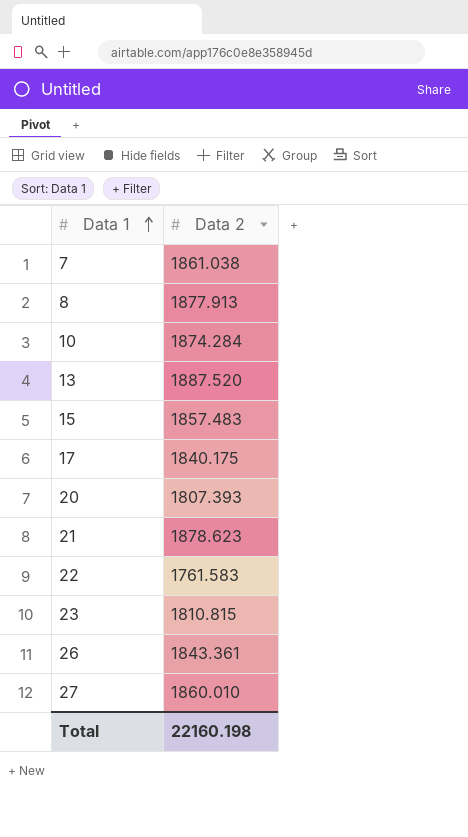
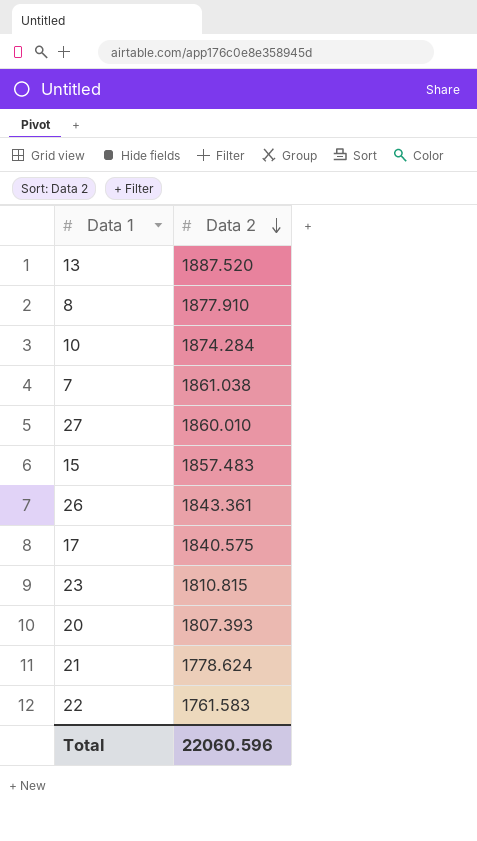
row order: Data 1 ascending -> Data 2 descending
8 | Data 2: 1877.913 -> 1877.910
17 | Data 2: 1840.175 -> 1840.575
21 | Data 2: 1878.623 -> 1778.624
Total | Data 2: 22160.198 -> 22060.596

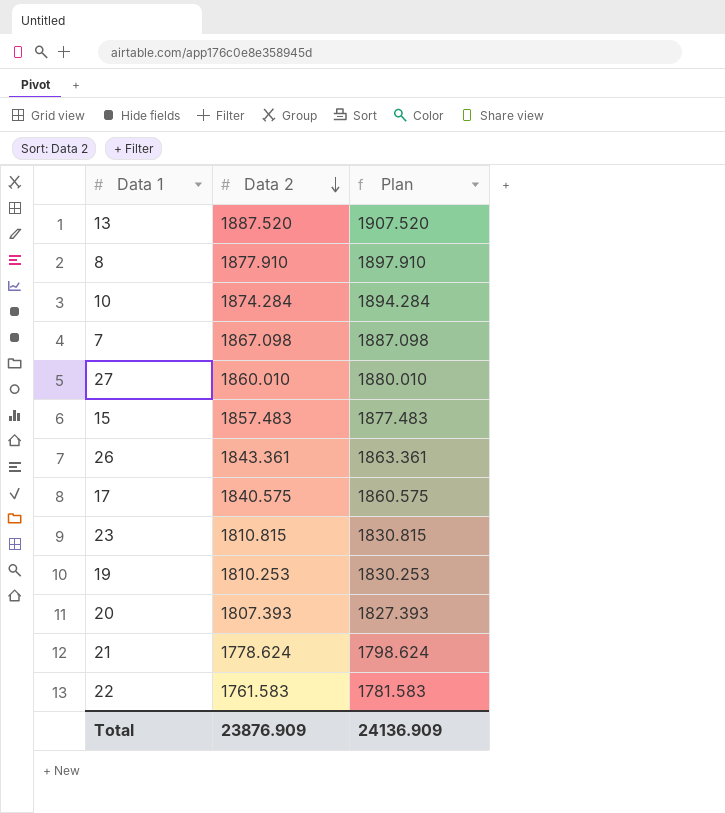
column Plan | formula: none -> [Data 2] + 20
7 | Data 2: 1861.038 -> 1867.098
row 19: none -> 1810.253 | 1830.253
Total | Data 2: 22060.596 -> 23876.909

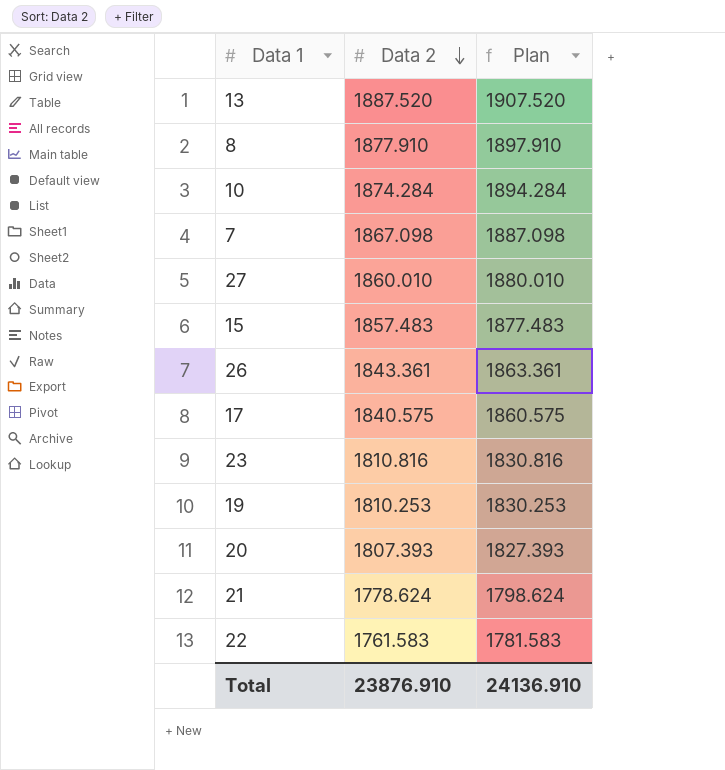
23 | Data 2: 1810.815 -> 1810.816
23 | Plan: 1830.815 -> 1830.816
Total | Data 2: 23876.909 -> 23876.910
Total | Plan: 24136.909 -> 24136.910

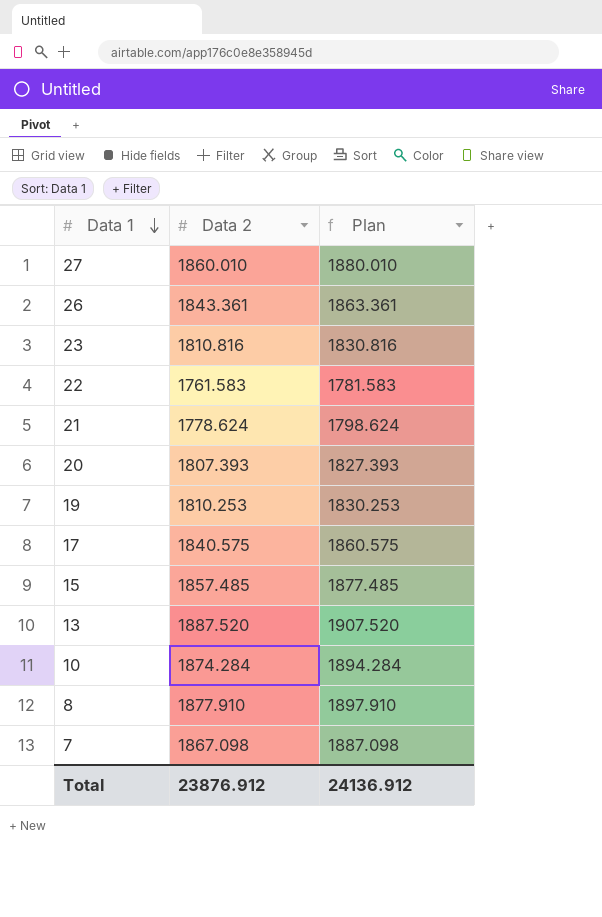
row order: Data 2 descending -> Data 1 descending
15 | Data 2: 1857.483 -> 1857.485
15 | Plan: 1877.483 -> 1877.485
Total | Data 2: 23876.910 -> 23876.912
Total | Plan: 24136.910 -> 24136.912

